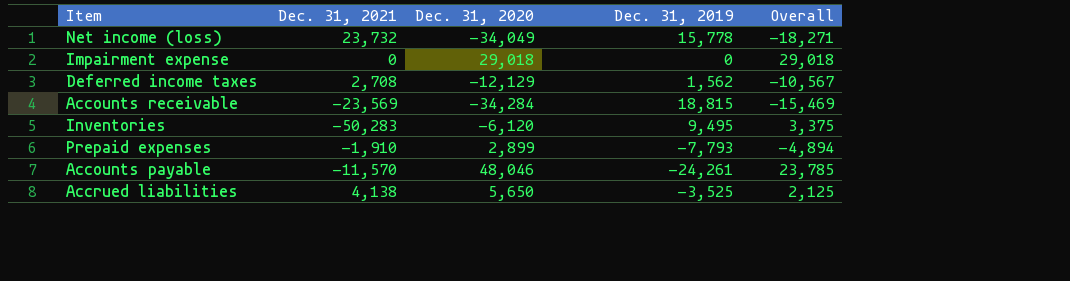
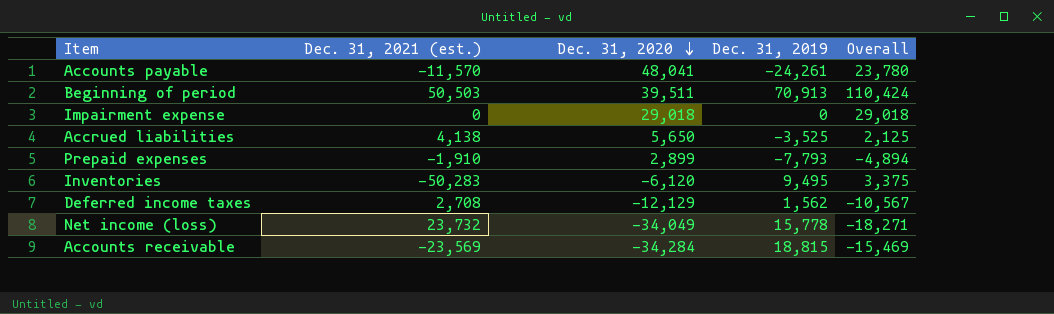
row order: none -> Dec. 31, 2020 descending
column name: Dec. 31, 2021 -> Dec. 31, 2021 (est.)
Accounts payable | Dec. 31, 2020: 48,046 -> 48,041
Accounts payable | Overall: 23,785 -> 23,780
row Beginning of period: none -> 50,503 | 39,511 | 70,913 | 110,424

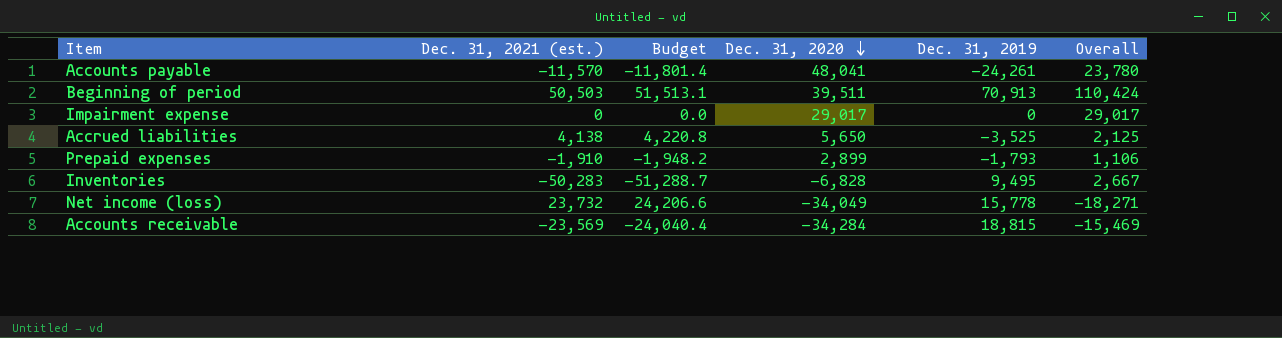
column Budget | formula: none -> [Dec. 31, 2021 (est.)] * 1.02
row Deferred income taxes: 2,708 | -12,129 | 1,562 | -10,567 -> none
Impairment expense | Dec. 31, 2020: 29,018 -> 29,017
Impairment expense | Overall: 29,018 -> 29,017
Prepaid expenses | Dec. 31, 2019: -7,793 -> -1,793
Prepaid expenses | Overall: -4,894 -> 1,106
Inventories | Dec. 31, 2020: -6,120 -> -6,828
Inventories | Overall: 3,375 -> 2,667

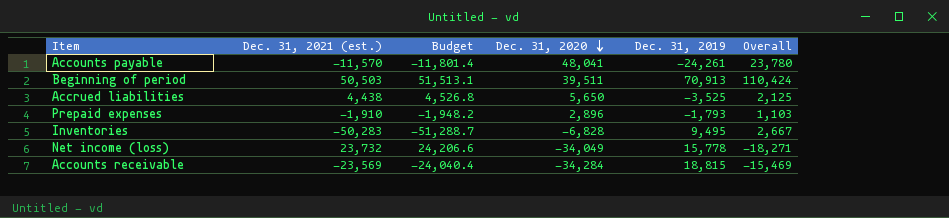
row Impairment expense: 0 | 0.0 | 29,017 | 0 | 29,017 -> none
Accrued liabilities | Dec. 31, 2021 (est.): 4,138 -> 4,438
Accrued liabilities | Budget: 4,220.8 -> 4,526.8
Prepaid expenses | Dec. 31, 2020: 2,899 -> 2,896
Prepaid expenses | Overall: 1,106 -> 1,103

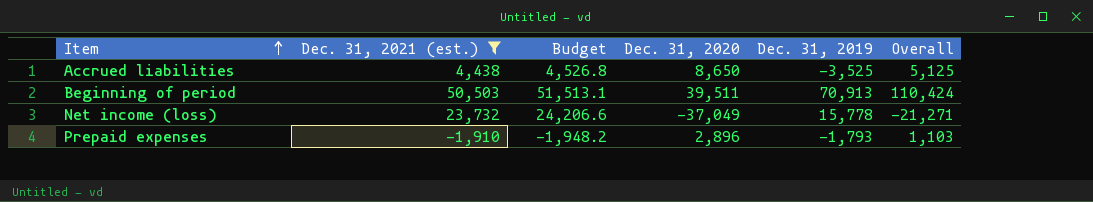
filter: none -> Dec. 31, 2021 (est.) >= -1,910
row order: Dec. 31, 2020 descending -> Item ascending
Accrued liabilities | Dec. 31, 2020: 5,650 -> 8,650
Accrued liabilities | Overall: 2,125 -> 5,125
Net income (loss) | Dec. 31, 2020: -34,049 -> -37,049
Net income (loss) | Overall: -18,271 -> -21,271

